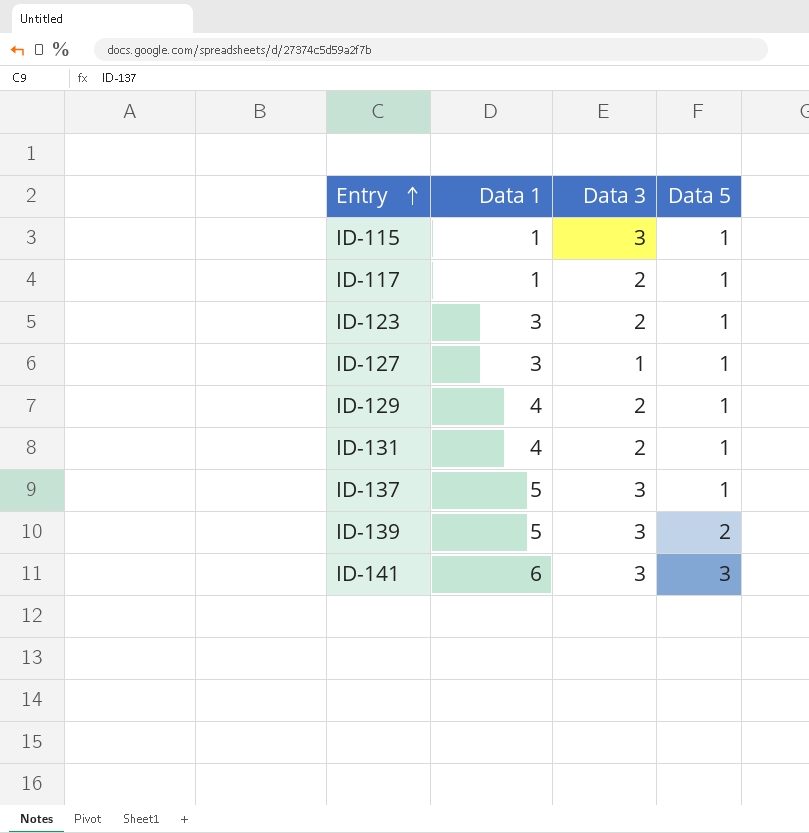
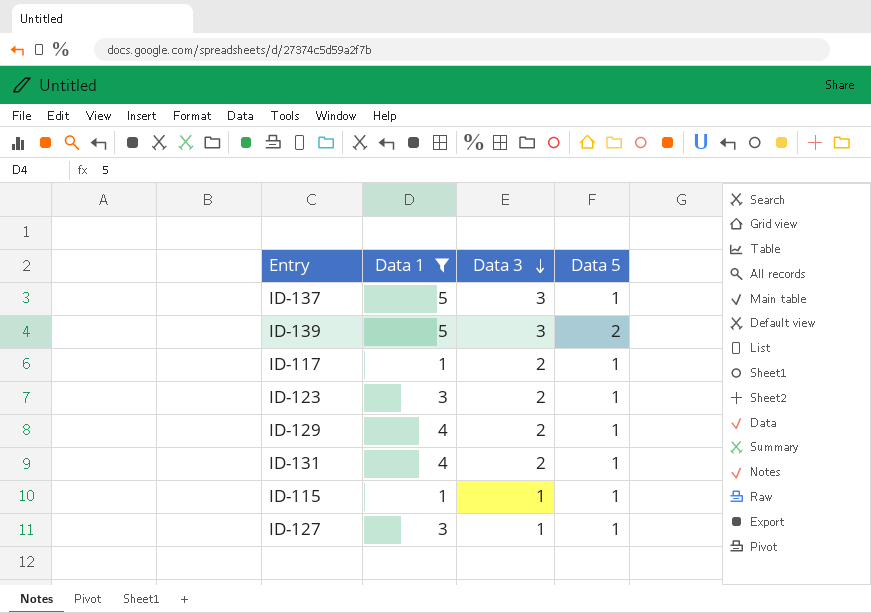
filter: none -> Data 1 != 6
row order: Entry ascending -> Data 3 descending
ID-115 | Data 3: 3 -> 1

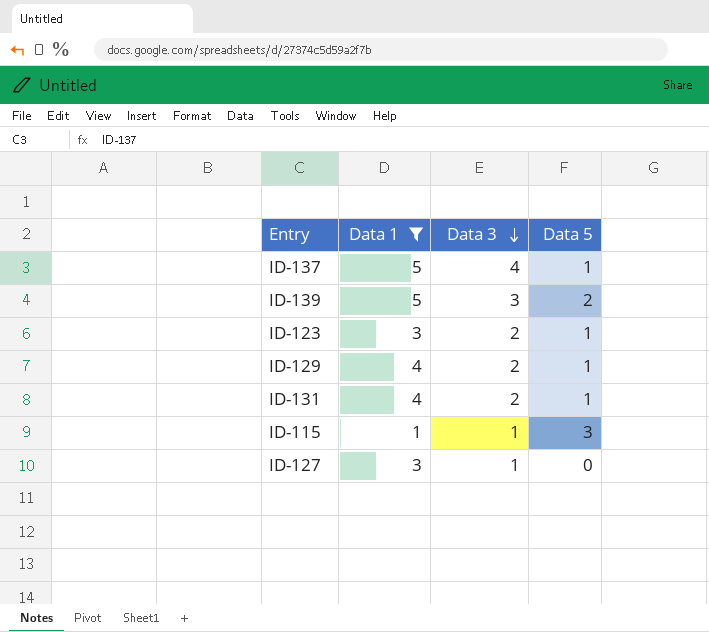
row ID-117: 1 | 2 | 1 -> none
ID-137 | Data 3: 3 -> 4
ID-115 | Data 5: 1 -> 3
ID-127 | Data 5: 1 -> 0

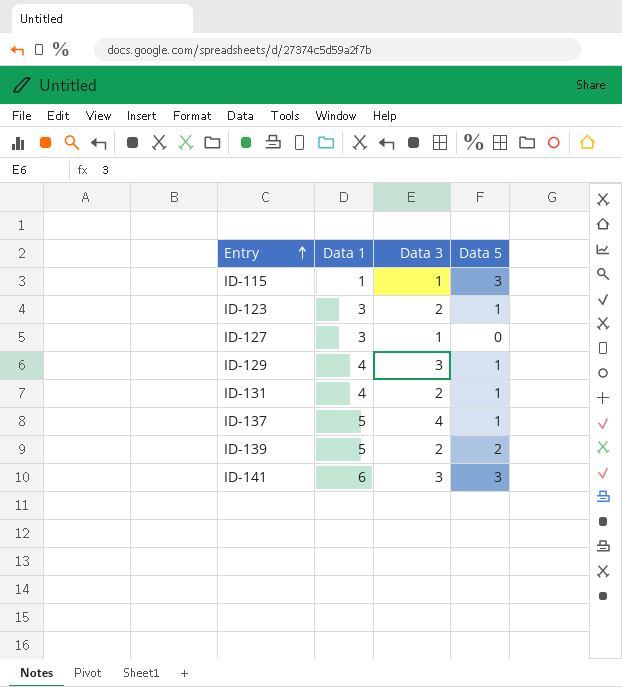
filter: Data 1 != 6 -> none
row order: Data 3 descending -> Entry ascending
ID-129 | Data 3: 2 -> 3
ID-139 | Data 3: 3 -> 2

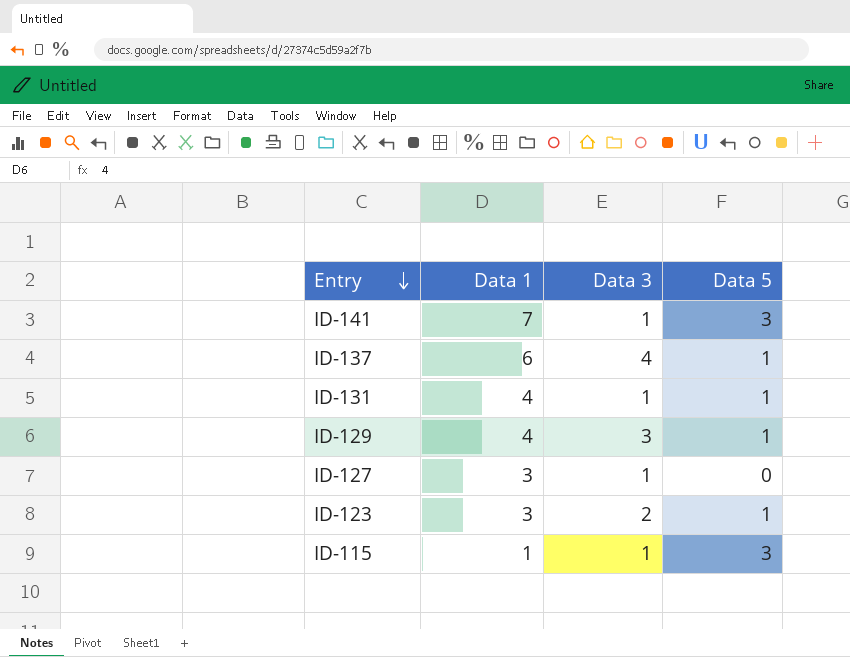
row order: Entry ascending -> Entry descending
row ID-139: 5 | 2 | 2 -> none
ID-141 | Data 1: 6 -> 7
ID-141 | Data 3: 3 -> 1
ID-137 | Data 1: 5 -> 6
ID-131 | Data 3: 2 -> 1

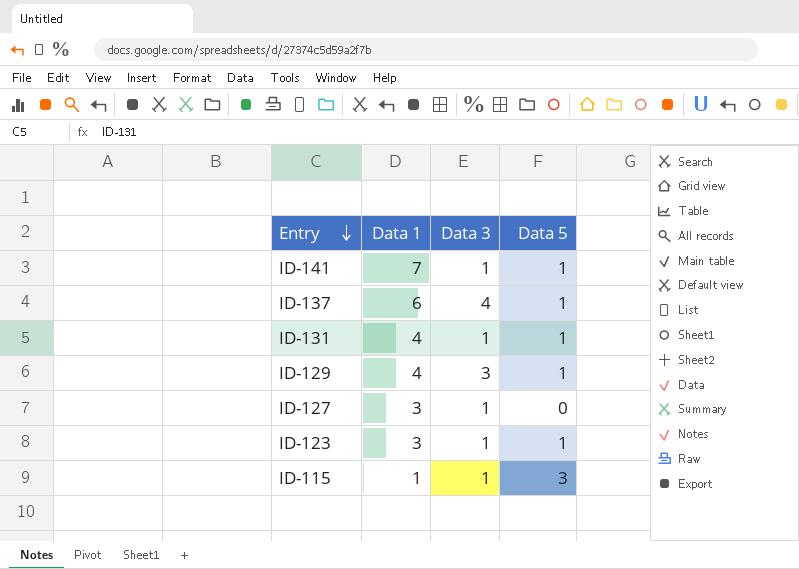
ID-141 | Data 5: 3 -> 1
ID-123 | Data 3: 2 -> 1

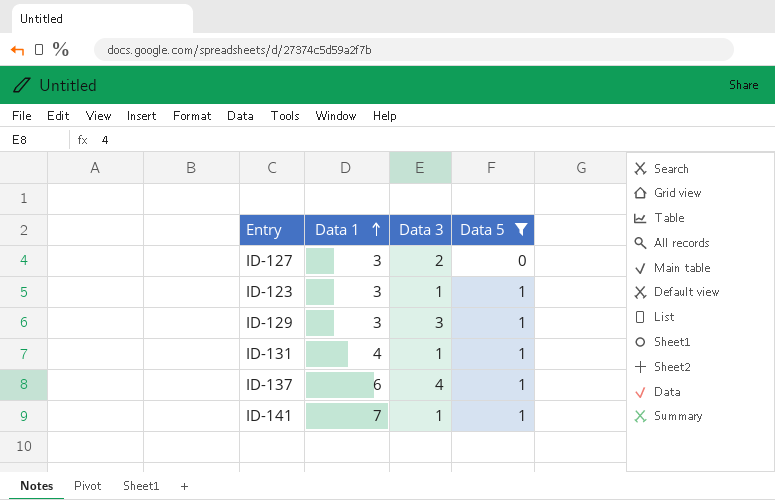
filter: none -> Data 5 != 3
row order: Entry descending -> Data 1 ascending
ID-127 | Data 3: 1 -> 2
ID-129 | Data 1: 4 -> 3

